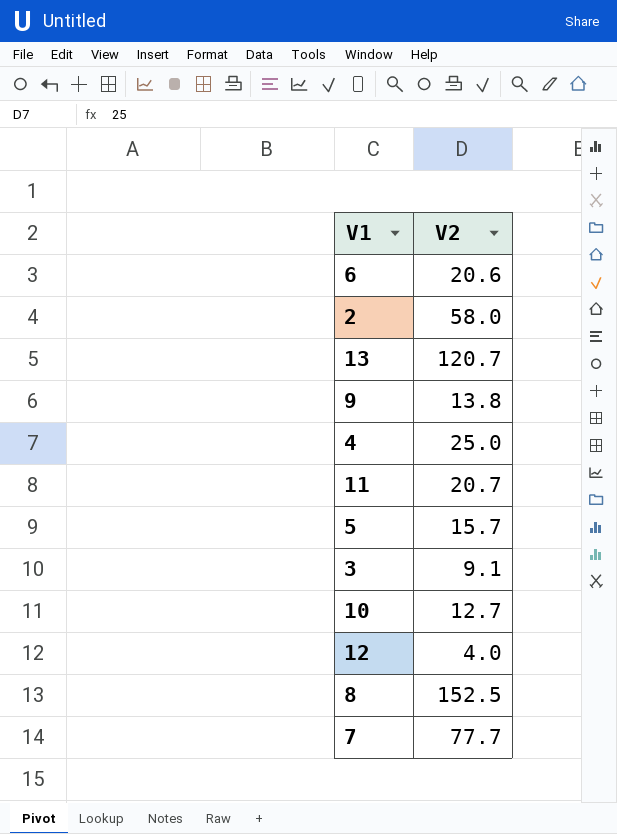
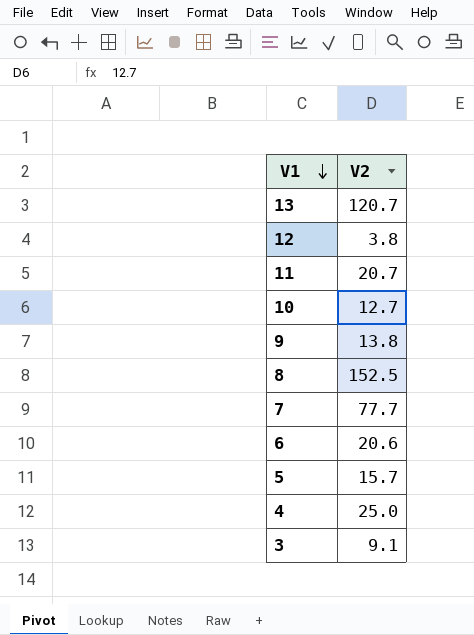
row order: none -> V1 descending
row 2: 58.0 -> none
12 | V2: 4.0 -> 3.8

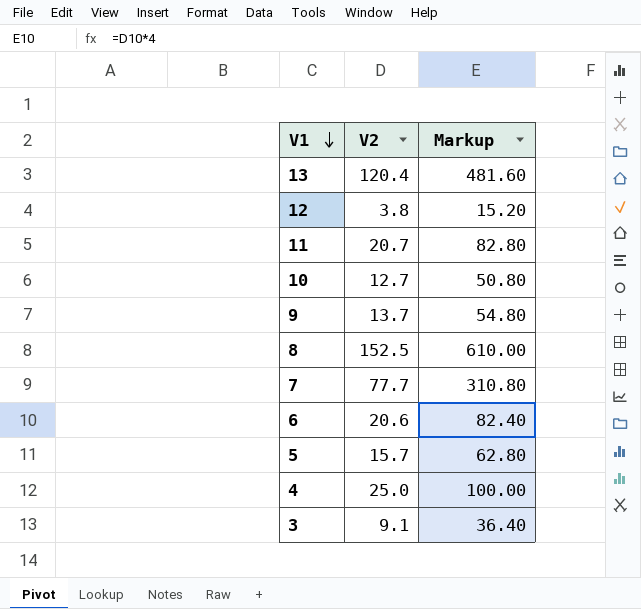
column Markup | formula: none -> [V2] * 4
13 | V2: 120.7 -> 120.4
9 | V2: 13.8 -> 13.7

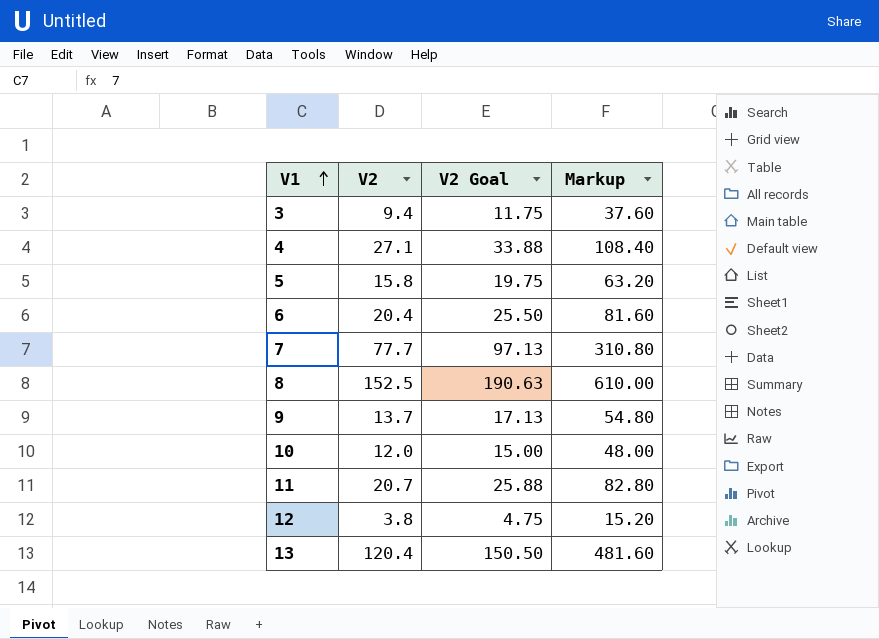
row order: V1 descending -> V1 ascending
column V2 Goal | formula: none -> [V2] * 1.25
3 | V2: 9.1 -> 9.4
3 | Markup: 36.40 -> 37.60
4 | V2: 25.0 -> 27.1
4 | Markup: 100.00 -> 108.40
5 | V2: 15.7 -> 15.8
5 | Markup: 62.80 -> 63.20
6 | V2: 20.6 -> 20.4
6 | Markup: 82.40 -> 81.60
10 | V2: 12.7 -> 12.0
10 | Markup: 50.80 -> 48.00

